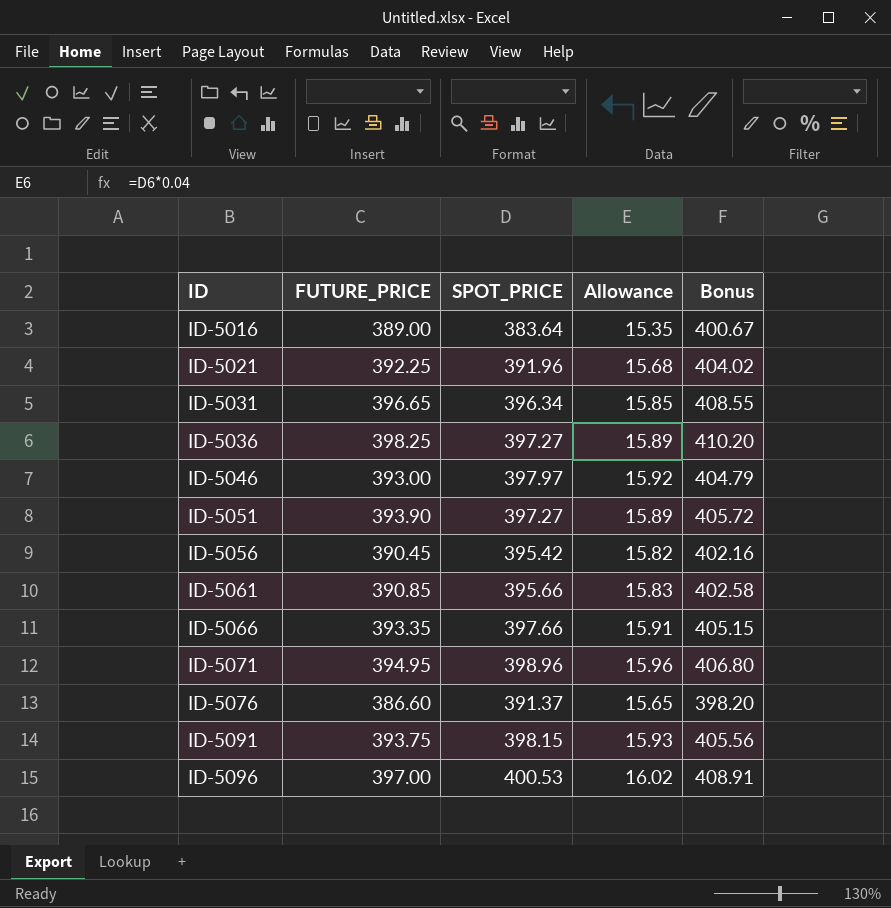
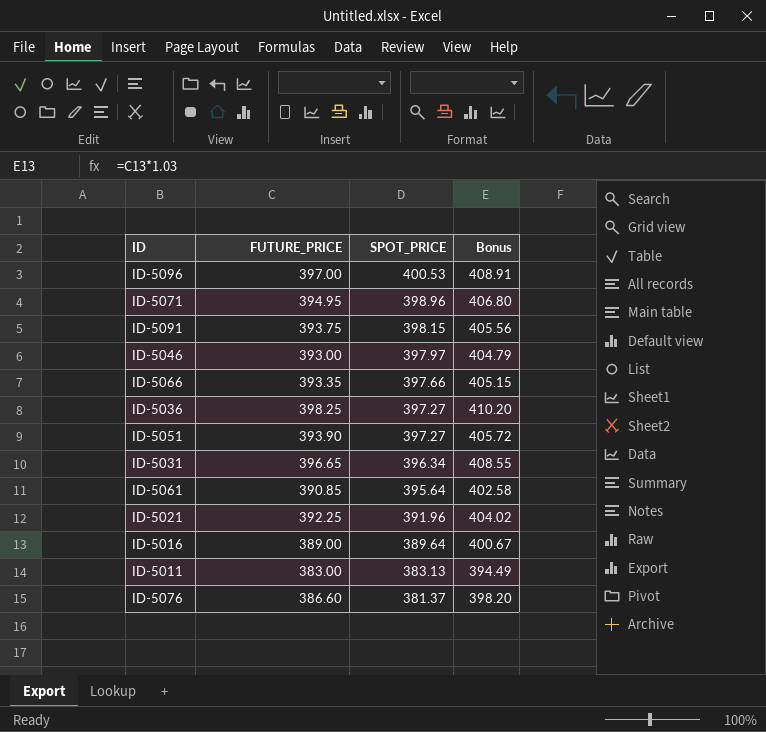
row order: ID ascending -> SPOT_PRICE descending
column Allowance | formula: [SPOT_PRICE] * 0.04 -> none
row ID-5056: 390.45 | 395.42 | 15.82 | 402.16 -> none
ID-5061 | SPOT_PRICE: 395.66 -> 395.64
ID-5016 | SPOT_PRICE: 383.64 -> 389.64
row ID-5011: none -> 383.00 | 383.13 | 394.49
ID-5076 | SPOT_PRICE: 391.37 -> 381.37

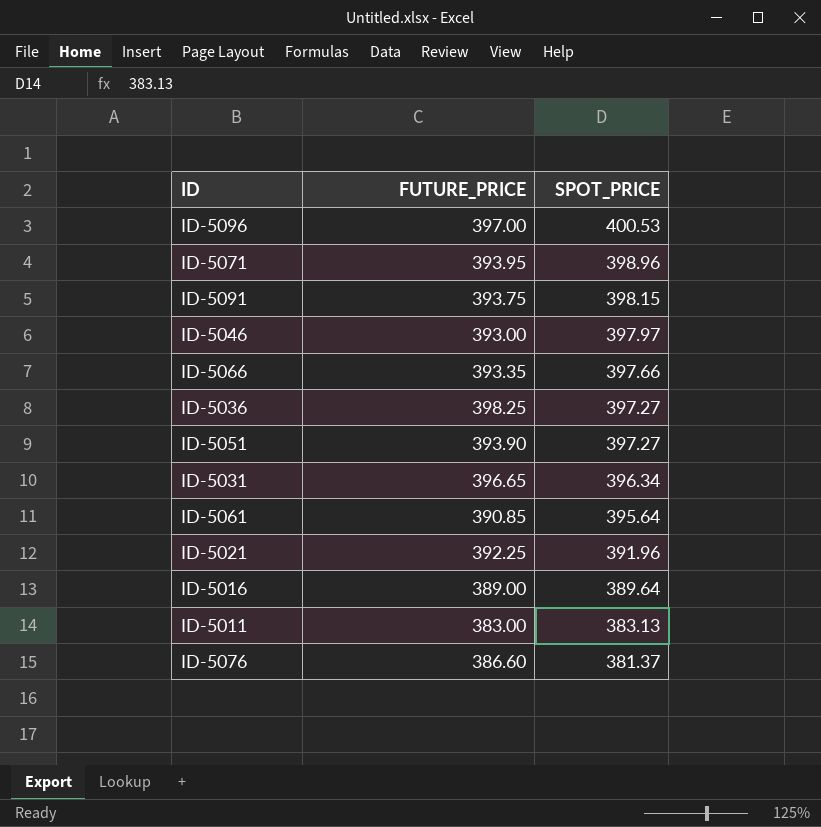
column Bonus | formula: [FUTURE_PRICE] * 1.03 -> none
ID-5071 | FUTURE_PRICE: 394.95 -> 393.95

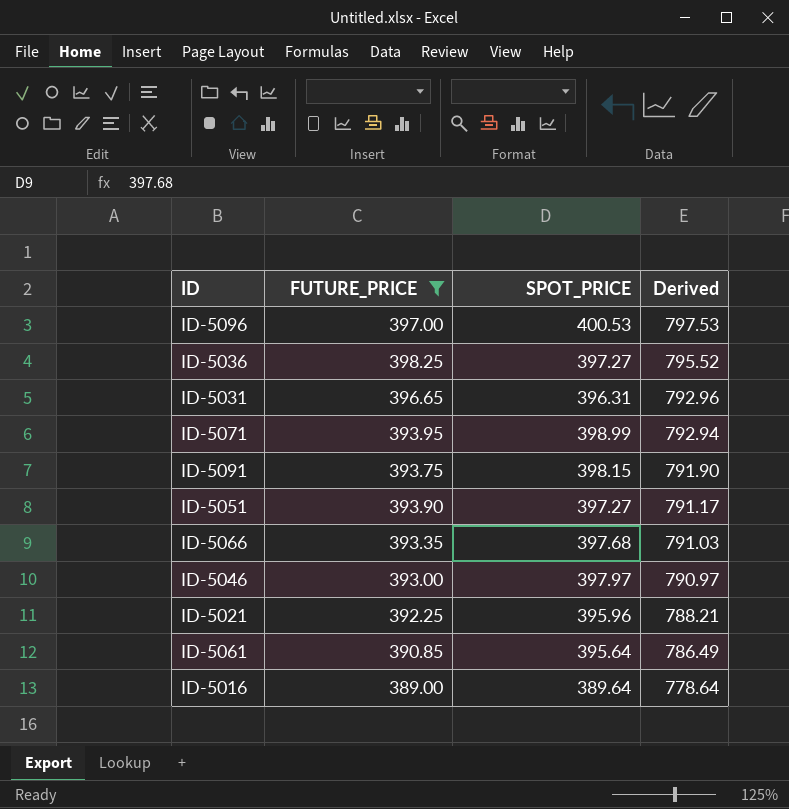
filter: none -> FUTURE_PRICE >= 389.00
row order: SPOT_PRICE descending -> Derived descending
column Derived | formula: none -> [FUTURE_PRICE] + [SPOT_PRICE]
ID-5031 | SPOT_PRICE: 396.34 -> 396.31
ID-5071 | SPOT_PRICE: 398.96 -> 398.99
ID-5066 | SPOT_PRICE: 397.66 -> 397.68
ID-5021 | SPOT_PRICE: 391.96 -> 395.96

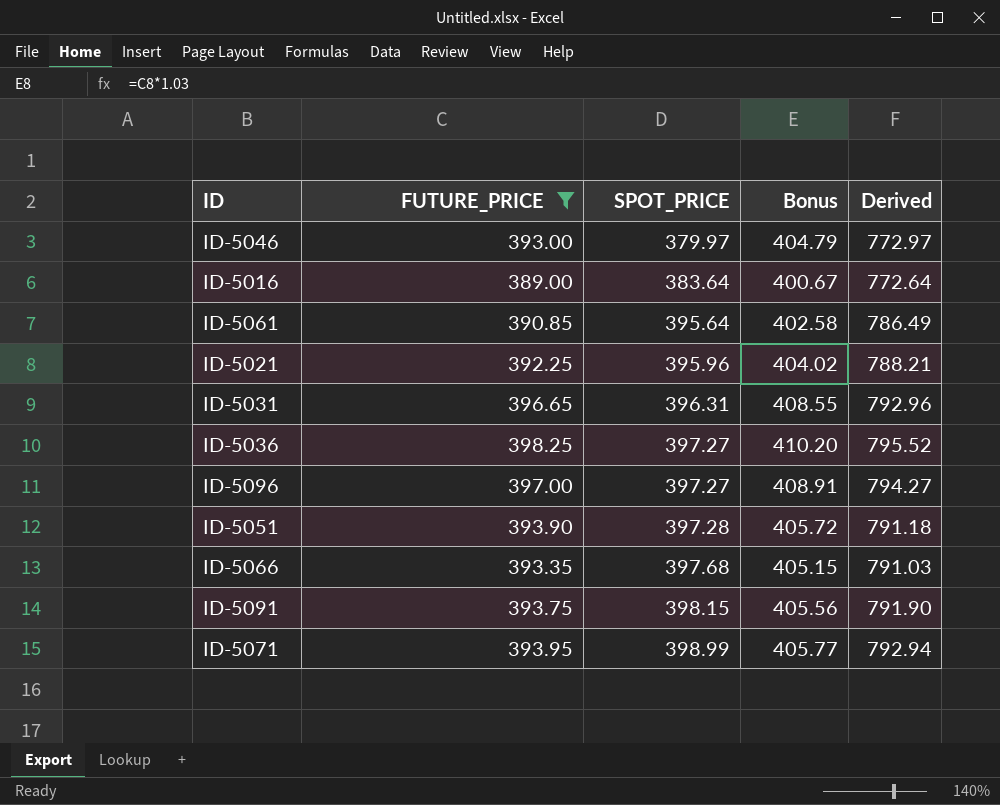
row order: Derived descending -> SPOT_PRICE ascending
column Bonus | formula: none -> [FUTURE_PRICE] * 1.03
ID-5046 | SPOT_PRICE: 397.97 -> 379.97
ID-5046 | Derived: 790.97 -> 772.97
ID-5016 | SPOT_PRICE: 389.64 -> 383.64
ID-5016 | Derived: 778.64 -> 772.64
ID-5096 | SPOT_PRICE: 400.53 -> 397.27
ID-5096 | Derived: 797.53 -> 794.27
ID-5051 | SPOT_PRICE: 397.27 -> 397.28
ID-5051 | Derived: 791.17 -> 791.18

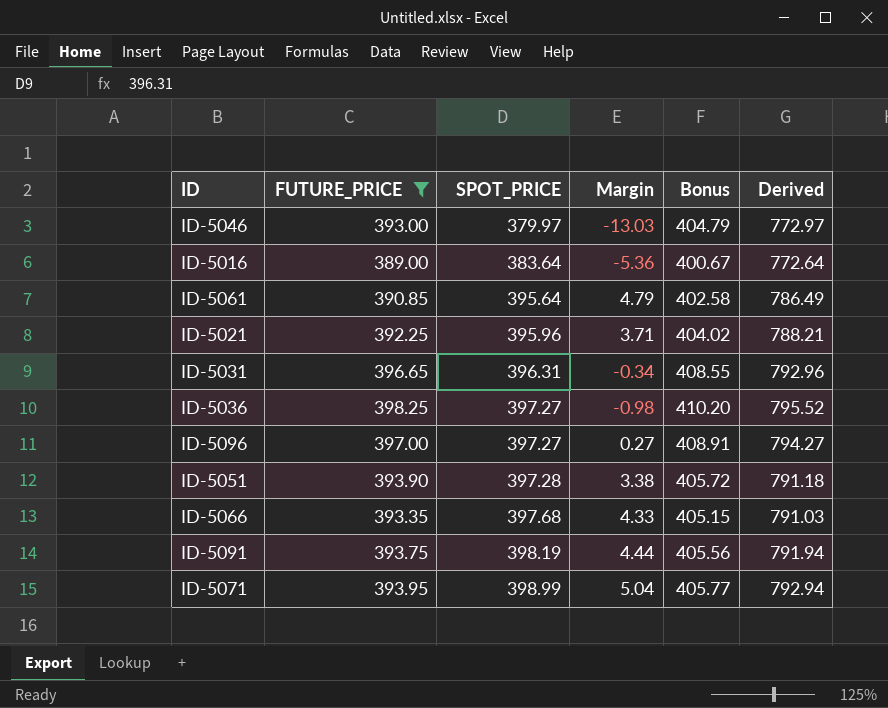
column Margin | formula: none -> [SPOT_PRICE] - [FUTURE_PRICE]
ID-5091 | SPOT_PRICE: 398.15 -> 398.19
ID-5091 | Derived: 791.90 -> 791.94

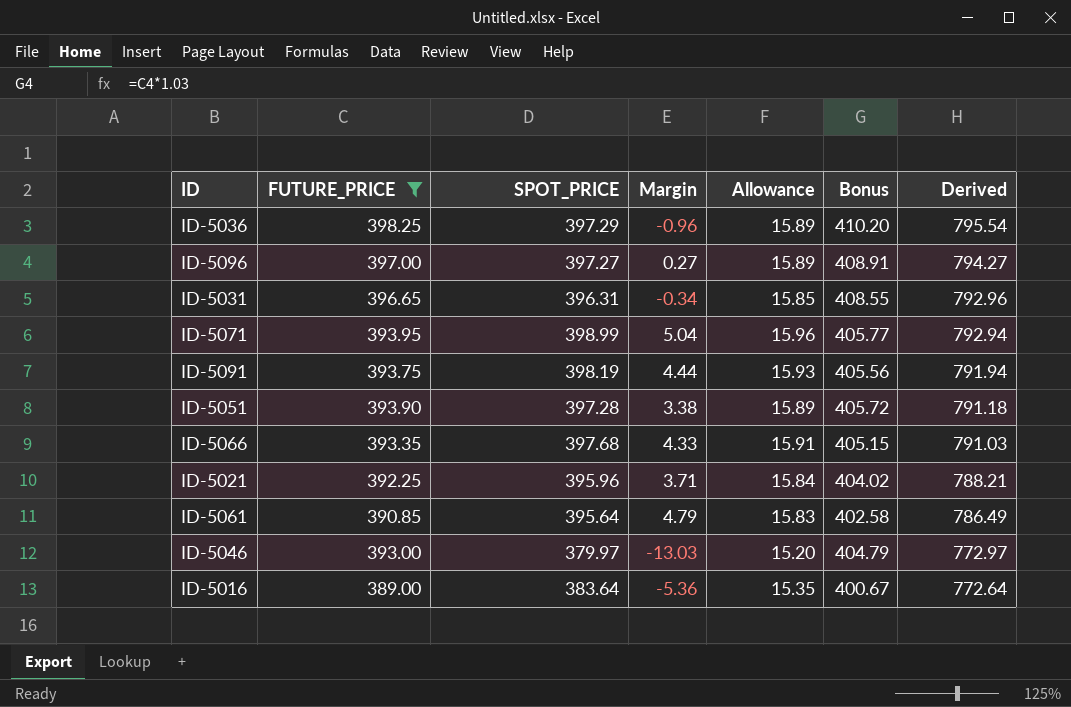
row order: SPOT_PRICE ascending -> Derived descending
column Allowance | formula: none -> [SPOT_PRICE] * 0.04
ID-5036 | SPOT_PRICE: 397.27 -> 397.29
ID-5036 | Margin: -0.98 -> -0.96
ID-5036 | Derived: 795.52 -> 795.54

